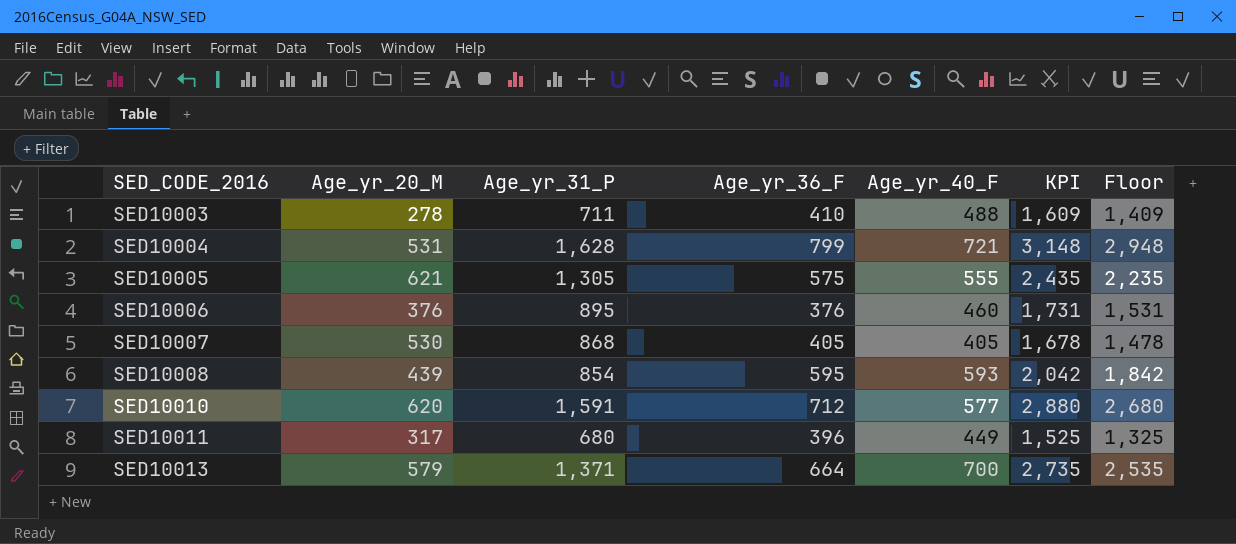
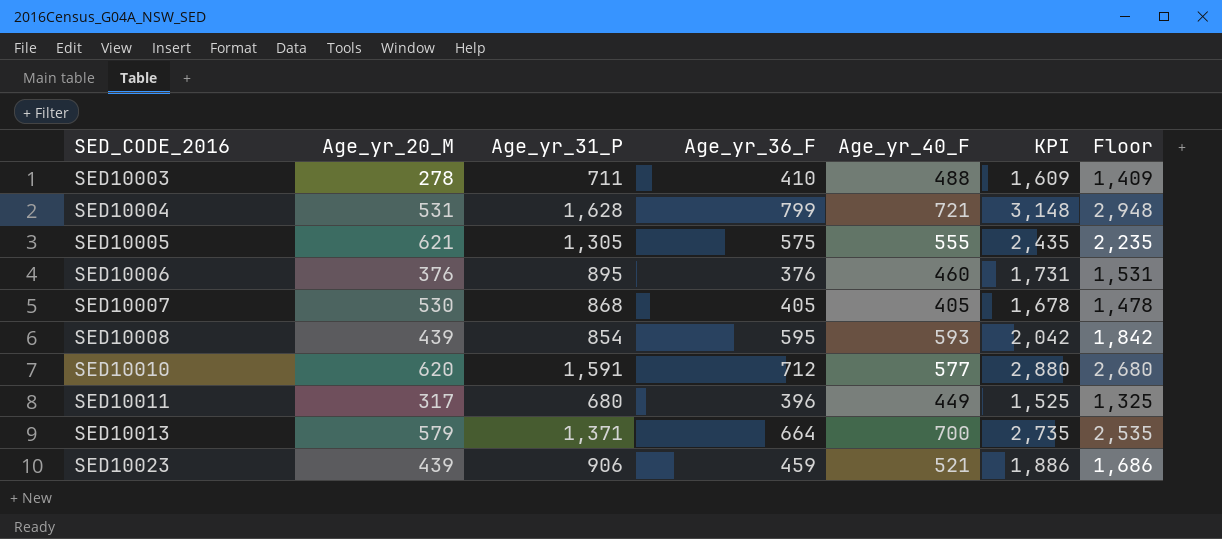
row SED10023: none -> 439 | 906 | 459 | 521 | 1,886 | 1,686

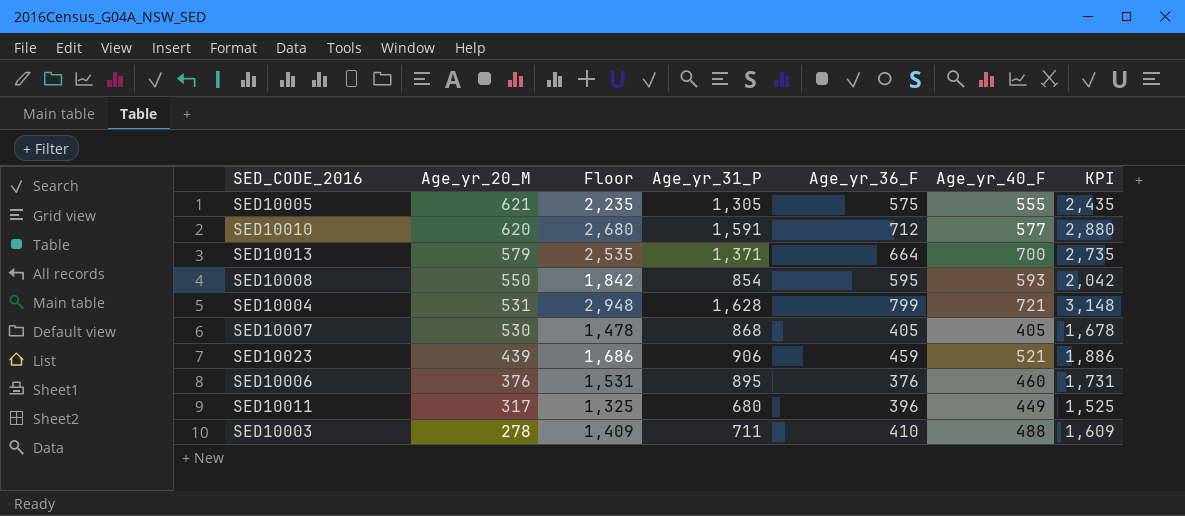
row order: SED_CODE_2016 ascending -> Age_yr_20_M descending
column Floor | position: 7 -> 3
SED10008 | Age_yr_20_M: 439 -> 550

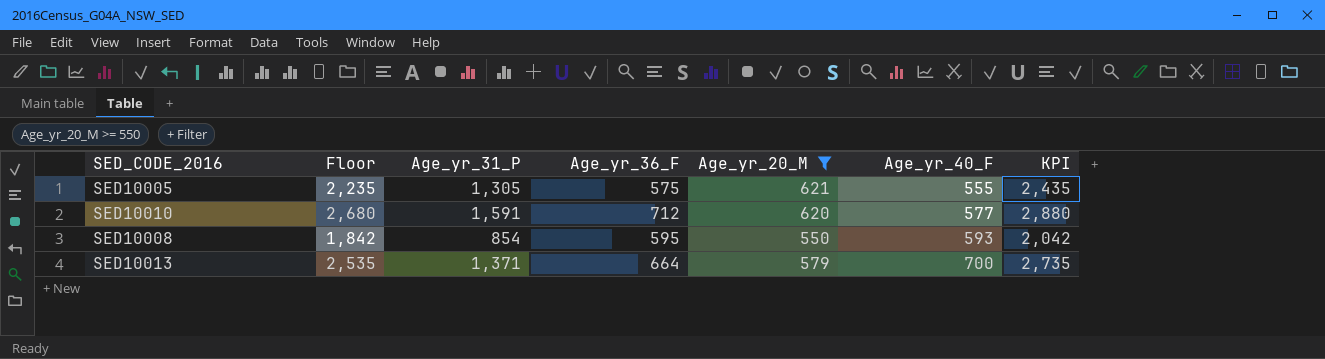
filter: none -> Age_yr_20_M >= 550
row order: Age_yr_20_M descending -> Age_yr_40_F ascending
column Age_yr_20_M | position: 2 -> 5

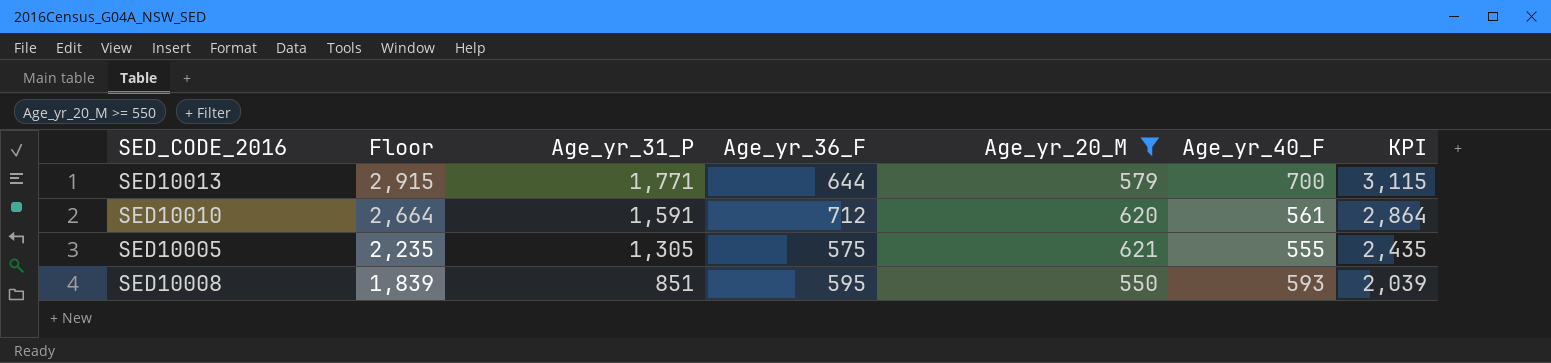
row order: Age_yr_40_F ascending -> Floor descending
SED10013 | Floor: 2,535 -> 2,915
SED10013 | Age_yr_31_P: 1,371 -> 1,771
SED10013 | Age_yr_36_F: 664 -> 644
SED10013 | KPI: 2,735 -> 3,115
SED10010 | Floor: 2,680 -> 2,664
SED10010 | Age_yr_40_F: 577 -> 561
SED10010 | KPI: 2,880 -> 2,864
SED10008 | Floor: 1,842 -> 1,839
SED10008 | Age_yr_31_P: 854 -> 851
SED10008 | KPI: 2,042 -> 2,039

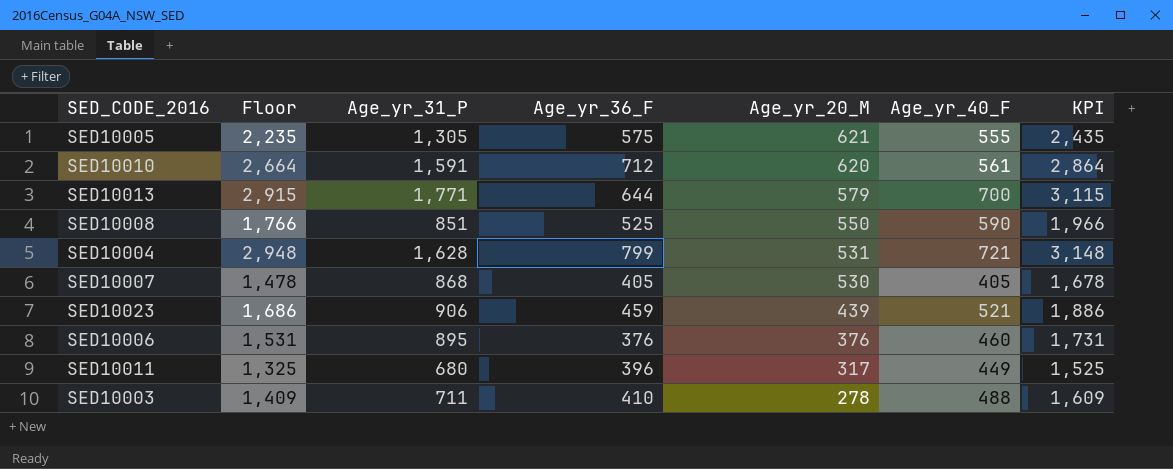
filter: Age_yr_20_M >= 550 -> none
row order: Floor descending -> Age_yr_20_M descending
SED10008 | Floor: 1,839 -> 1,766
SED10008 | Age_yr_36_F: 595 -> 525
SED10008 | Age_yr_40_F: 593 -> 590
SED10008 | KPI: 2,039 -> 1,966

